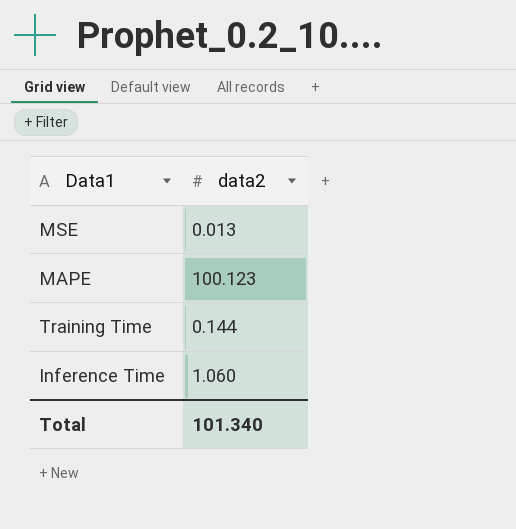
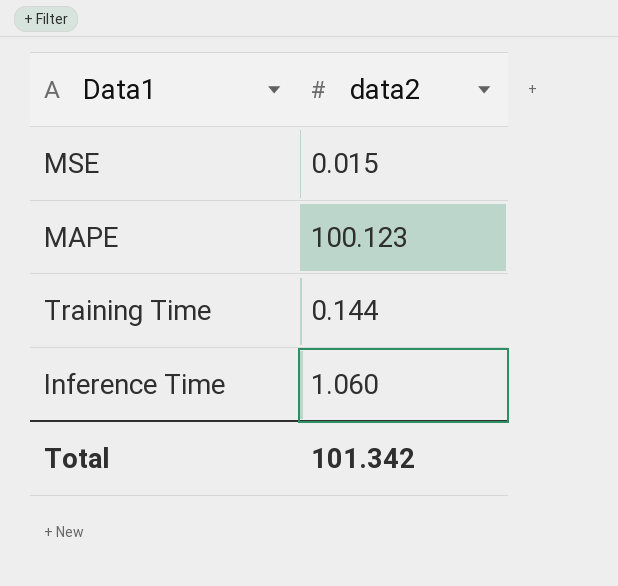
MSE | data2: 0.013 -> 0.015
Total | data2: 101.340 -> 101.342

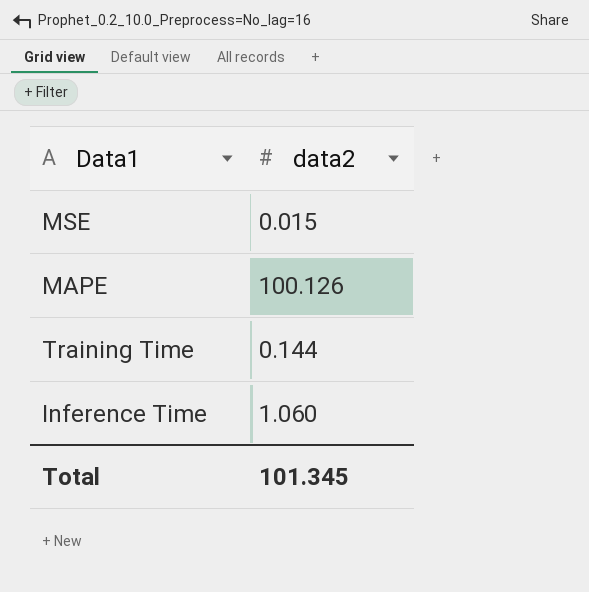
MAPE | data2: 100.123 -> 100.126
Total | data2: 101.342 -> 101.345

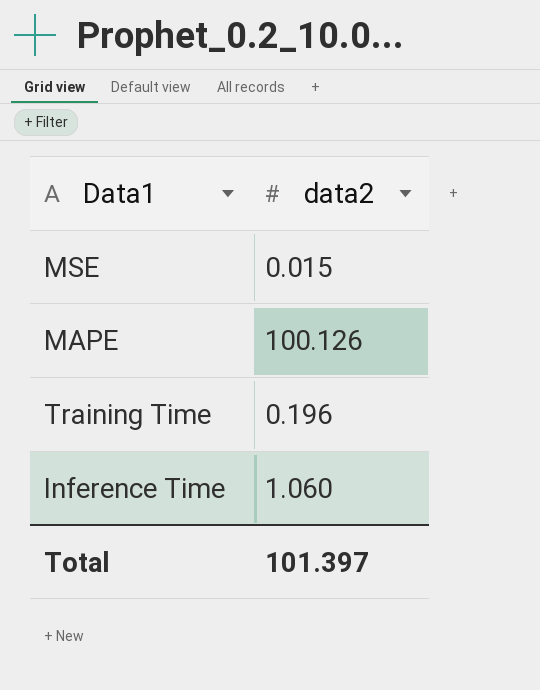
Training Time | data2: 0.144 -> 0.196
Total | data2: 101.345 -> 101.397

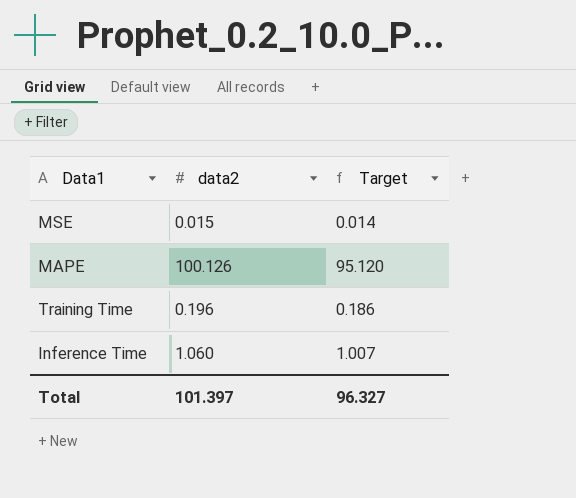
column Target | formula: none -> [data2] * 0.95

